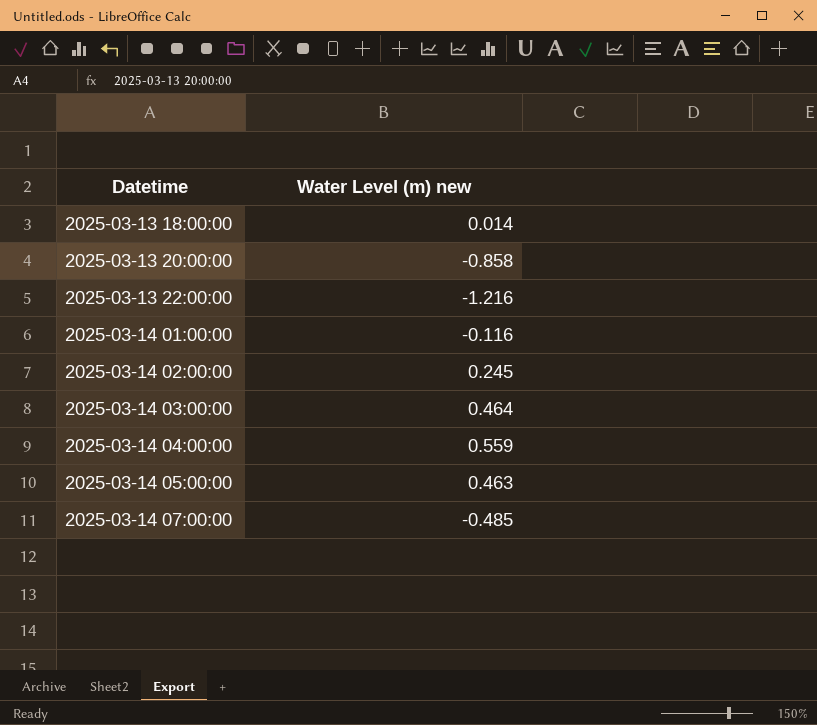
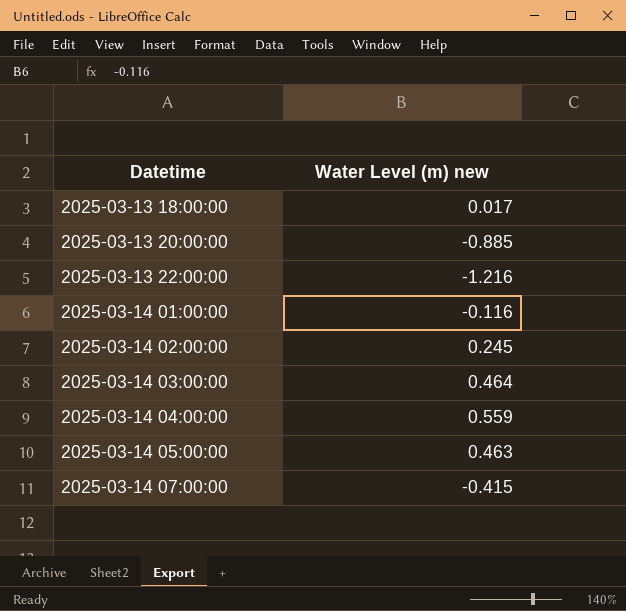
2025-03-13 18:00:00 | Water Level (m) new: 0.014 -> 0.017
2025-03-13 20:00:00 | Water Level (m) new: -0.858 -> -0.885
2025-03-14 07:00:00 | Water Level (m) new: -0.485 -> -0.415

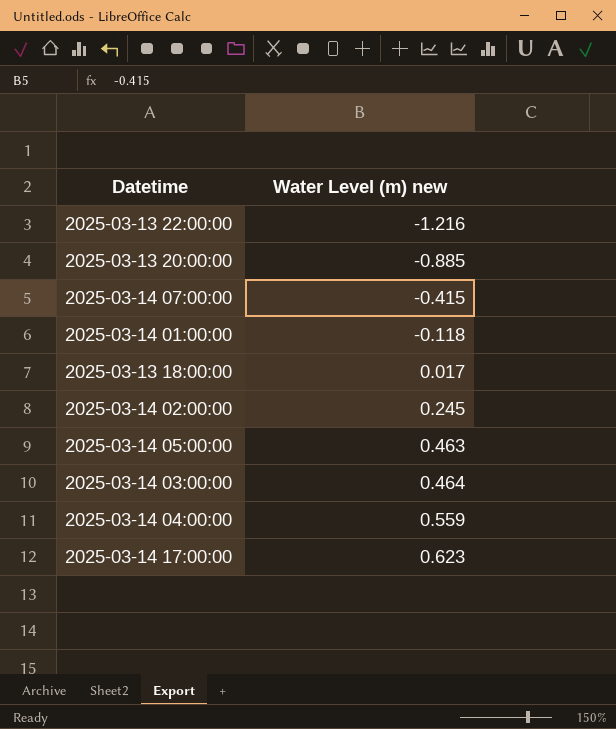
row order: Datetime ascending -> Water Level (m) new ascending
2025-03-14 01:00:00 | Water Level (m) new: -0.116 -> -0.118
row 2025-03-14 17:00:00: none -> 0.623

